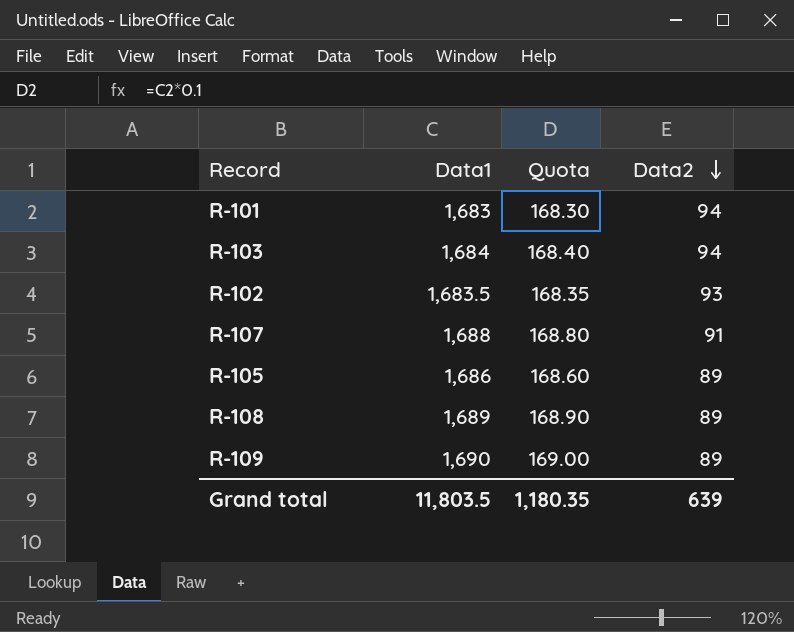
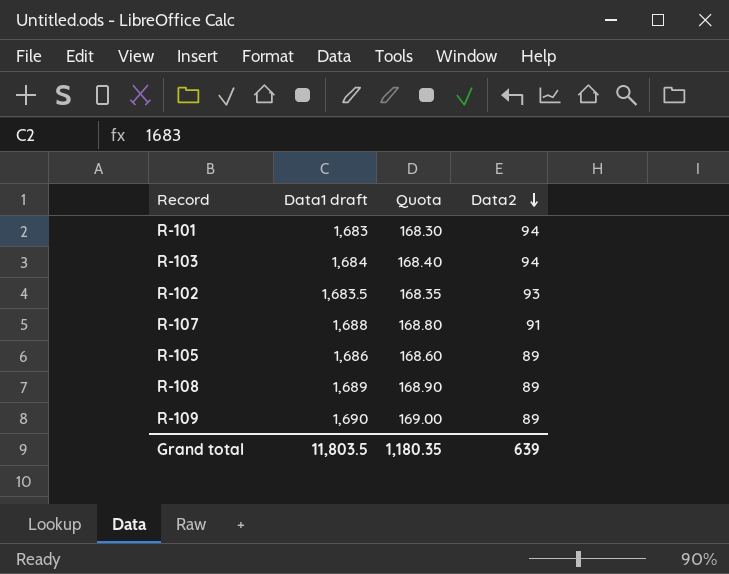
column name: Data1 -> Data1 draft

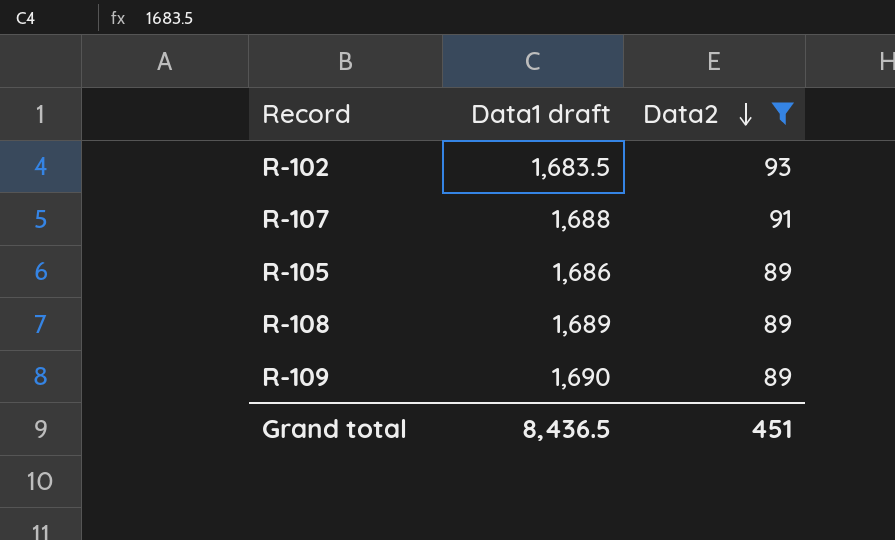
filter: none -> Data2 != 94
column Quota | formula: [Data1 draft] * 0.1 -> none
Grand total | Data1 draft: 11,803.5 -> 8,436.5
Grand total | Data2: 639 -> 451

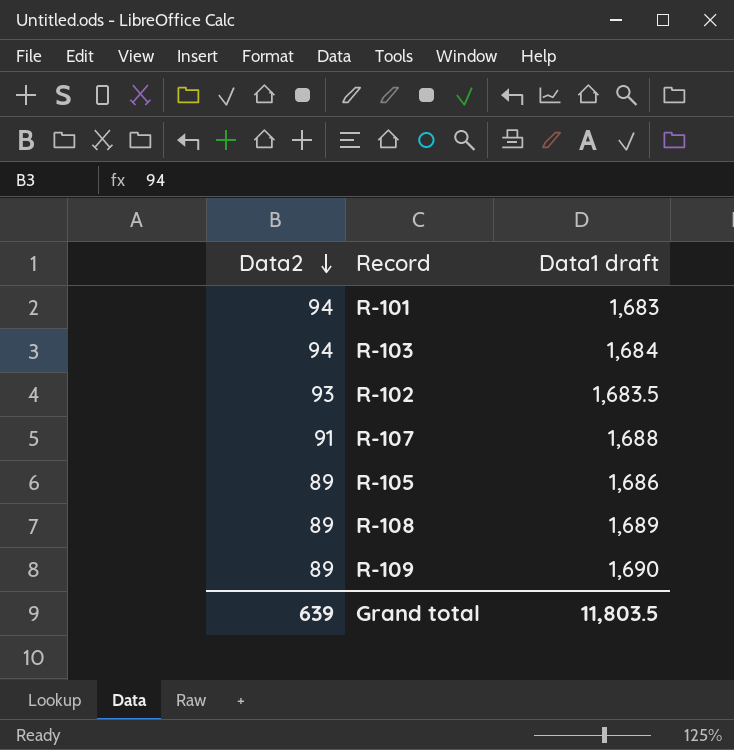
filter: Data2 != 94 -> none
column Data2 | position: 3 -> 1
Grand total | Data2: 451 -> 639
Grand total | Data1 draft: 8,436.5 -> 11,803.5

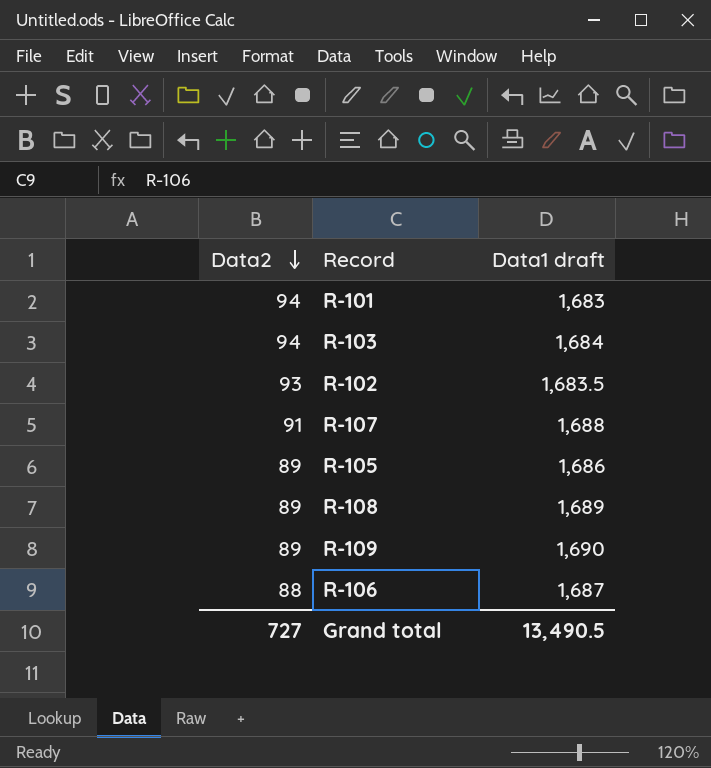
row R-106: none -> 88 | 1,687
Grand total | Data2: 639 -> 727
Grand total | Data1 draft: 11,803.5 -> 13,490.5

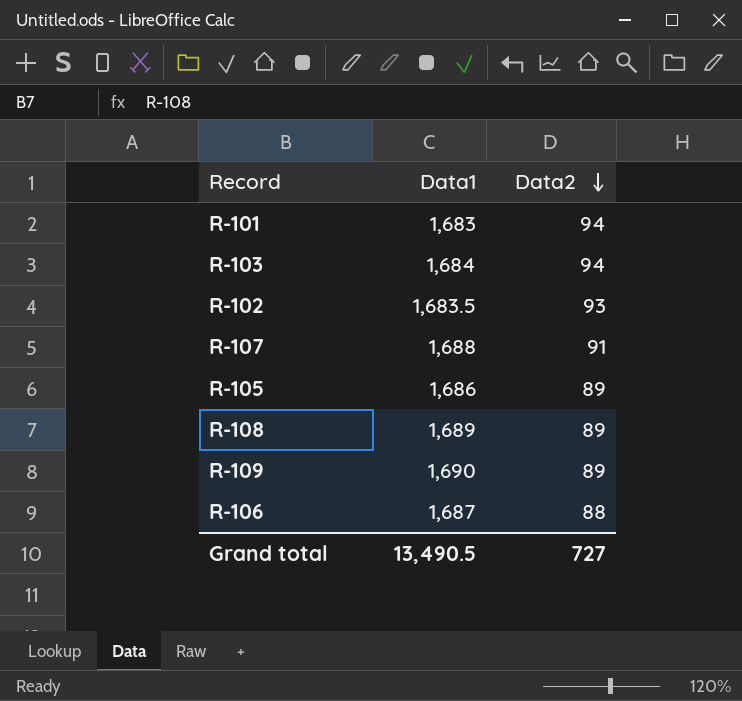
column name: Data1 draft -> Data1
column Data2 | position: 1 -> 3

